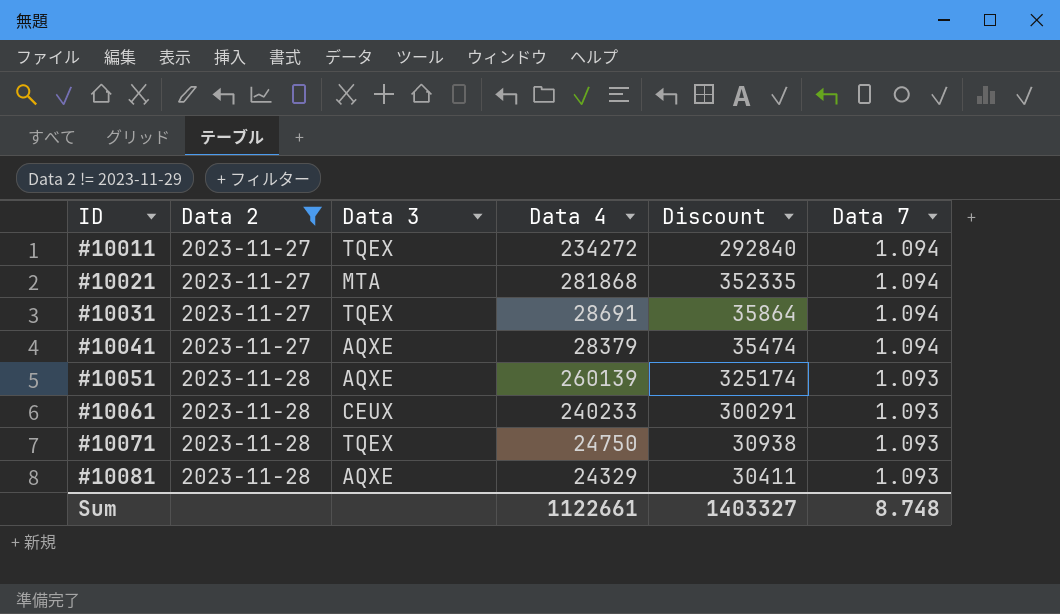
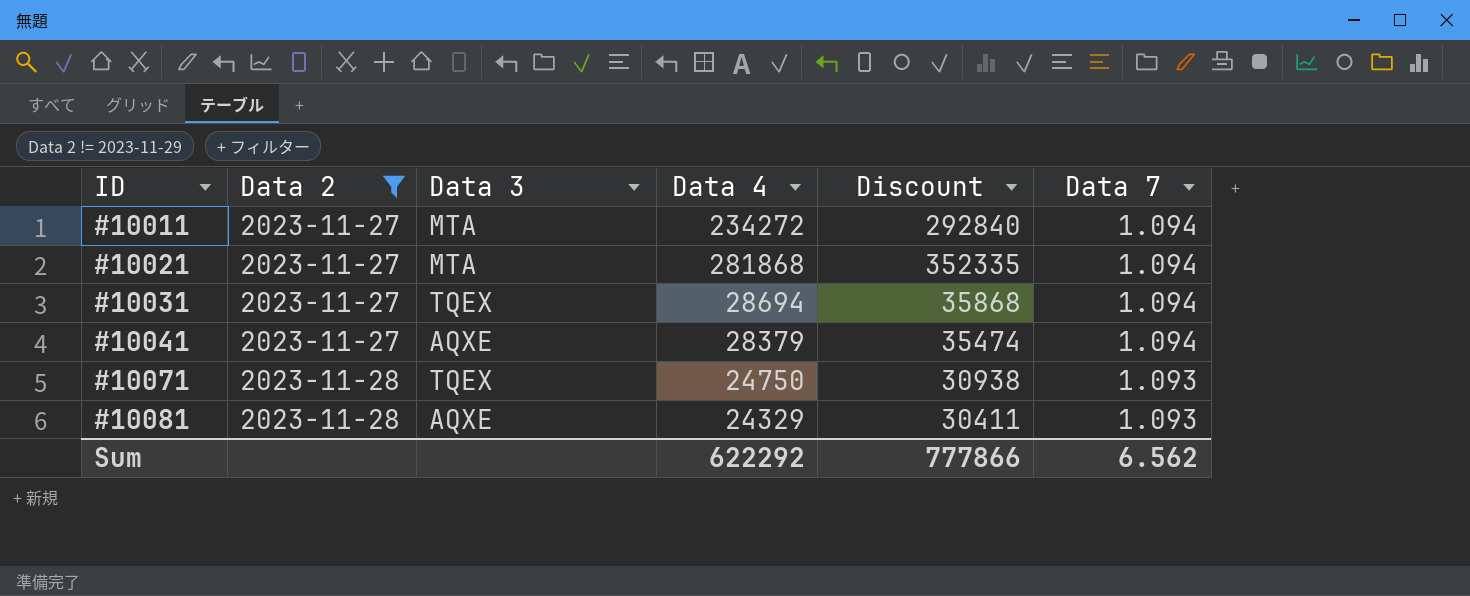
row #10051: 2023-11-28 | AQXE | 260139 | 325174 | 1.093 -> none
row #10061: 2023-11-28 | CEUX | 240233 | 300291 | 1.093 -> none
#10011 | Data 3: TQEX -> MTA
#10031 | Data 4: 28691 -> 28694
#10031 | Discount: 35864 -> 35868
Sum | Data 4: 1122661 -> 622292
Sum | Discount: 1403327 -> 777866
Sum | Data 7: 8.748 -> 6.562

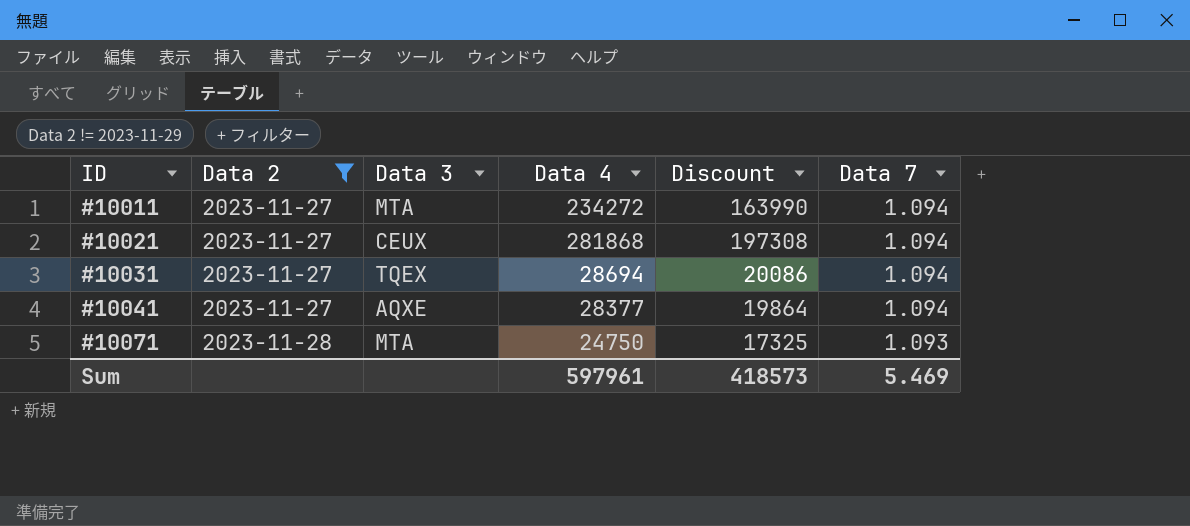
column Discount | formula: [Data 4] * 1.25 -> [Data 4] * 0.7
row #10081: 2023-11-28 | AQXE | 24329 | 30411 | 1.093 -> none
#10021 | Data 3: MTA -> CEUX
#10041 | Data 4: 28379 -> 28377
#10071 | Data 3: TQEX -> MTA
Sum | Data 4: 622292 -> 597961
Sum | Discount: 777866 -> 418573
Sum | Data 7: 6.562 -> 5.469

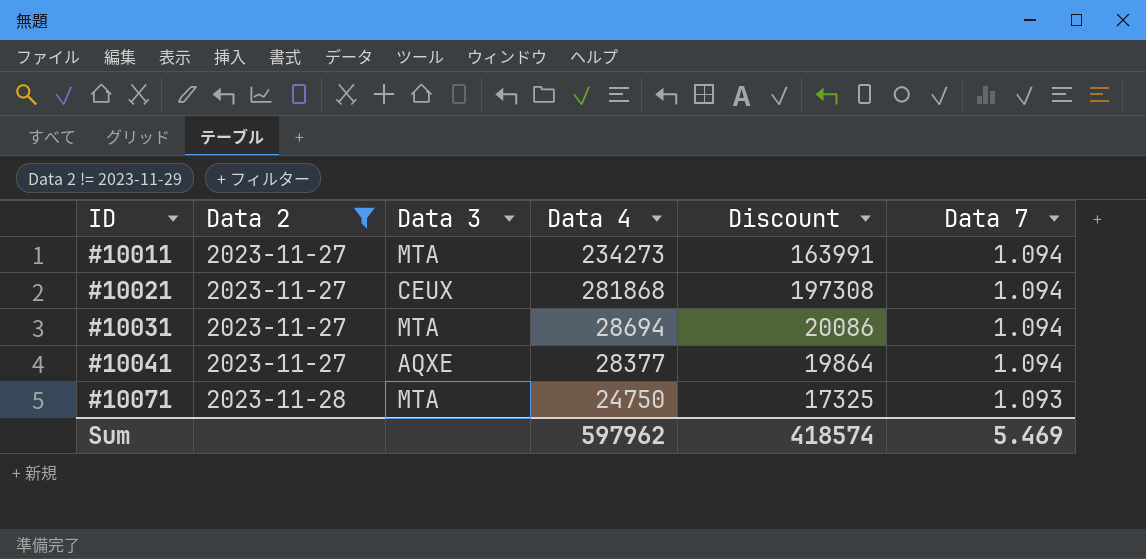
#10011 | Data 4: 234272 -> 234273
#10011 | Discount: 163990 -> 163991
#10031 | Data 3: TQEX -> MTA
Sum | Data 4: 597961 -> 597962
Sum | Discount: 418573 -> 418574

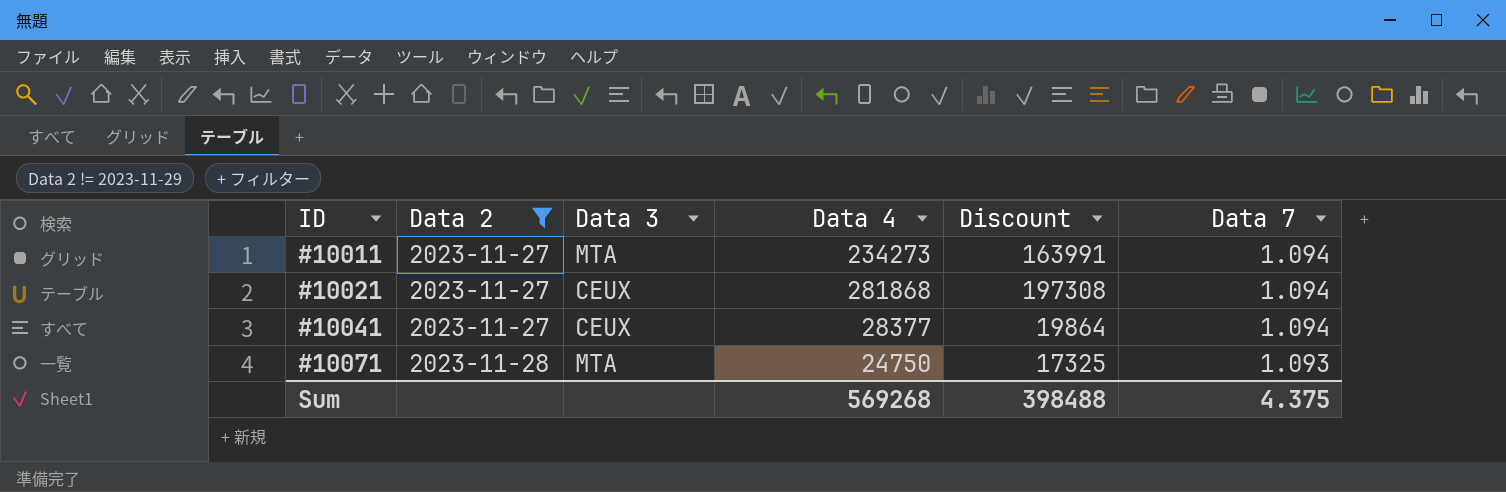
row #10031: 2023-11-27 | MTA | 28694 | 20086 | 1.094 -> none
#10041 | Data 3: AQXE -> CEUX
Sum | Data 4: 597962 -> 569268
Sum | Discount: 418574 -> 398488
Sum | Data 7: 5.469 -> 4.375

